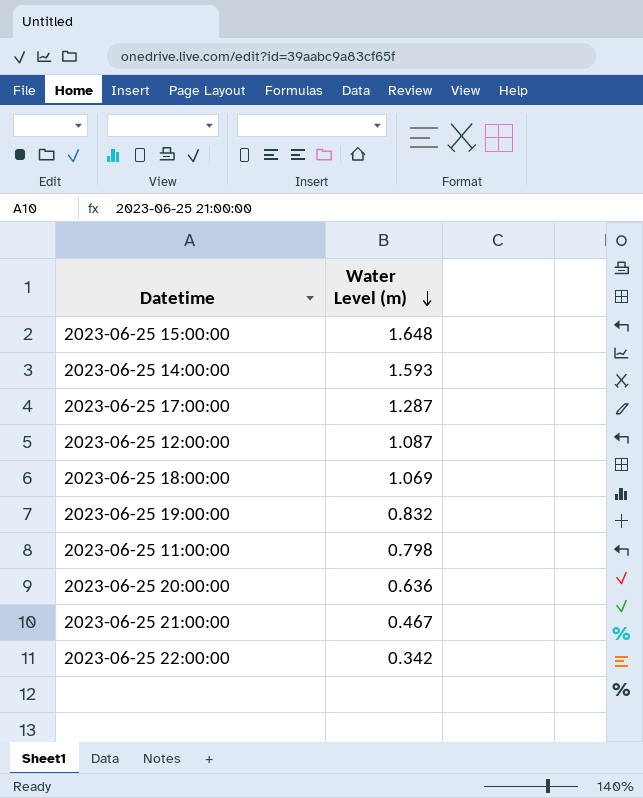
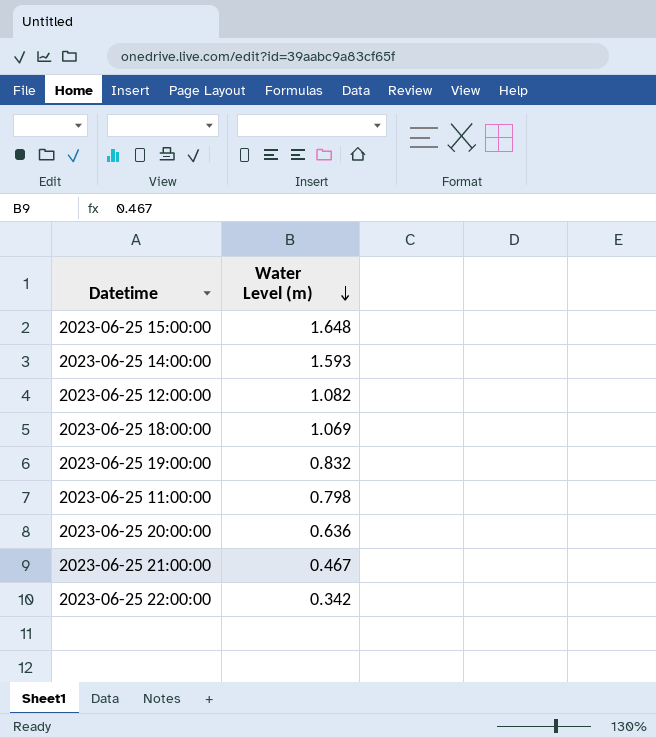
row 2023-06-25 17:00:00: 1.287 -> none
2023-06-25 12:00:00 | Water Level (m): 1.087 -> 1.082

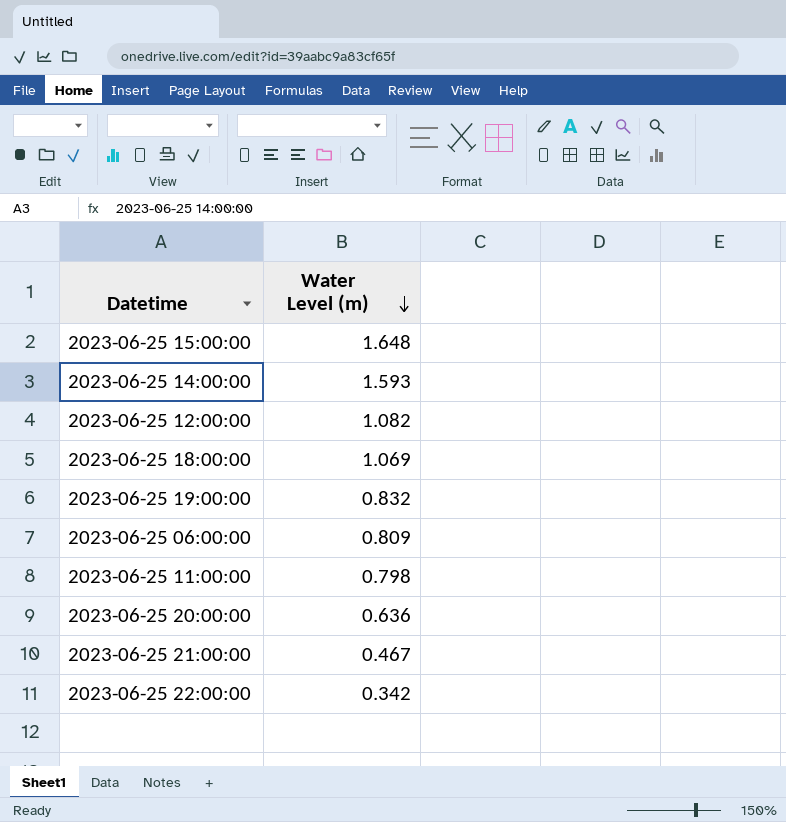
row 2023-06-25 06:00:00: none -> 0.809

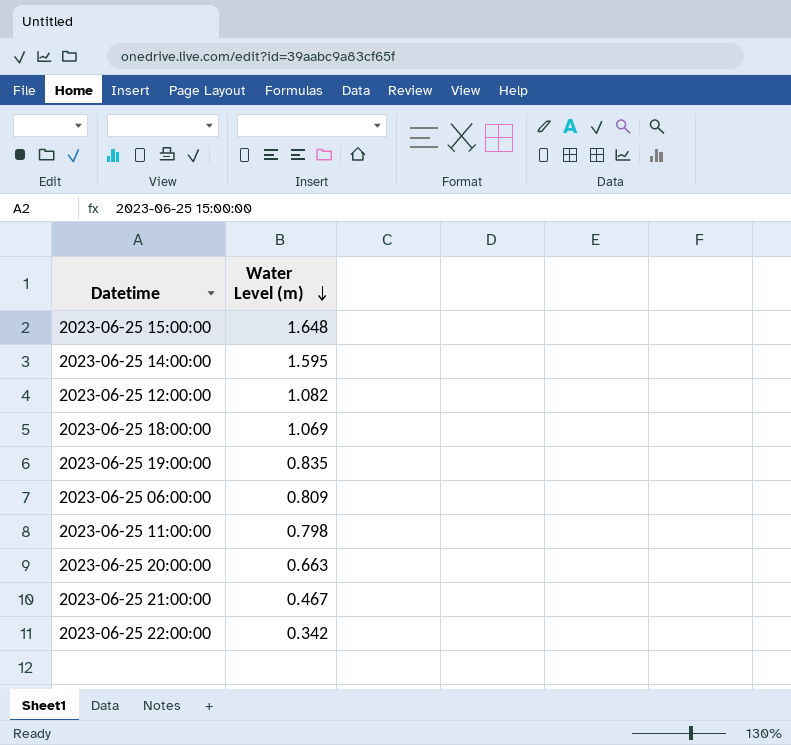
2023-06-25 14:00:00 | Water Level (m): 1.593 -> 1.595
2023-06-25 19:00:00 | Water Level (m): 0.832 -> 0.835
2023-06-25 20:00:00 | Water Level (m): 0.636 -> 0.663

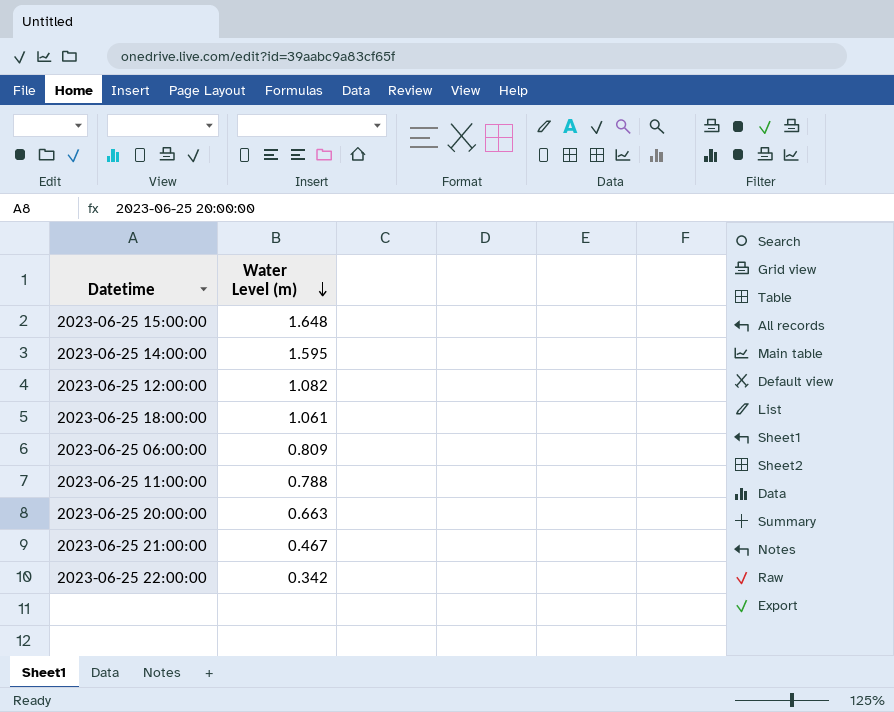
row 2023-06-25 19:00:00: 0.835 -> none
2023-06-25 18:00:00 | Water Level (m): 1.069 -> 1.061
2023-06-25 11:00:00 | Water Level (m): 0.798 -> 0.788

